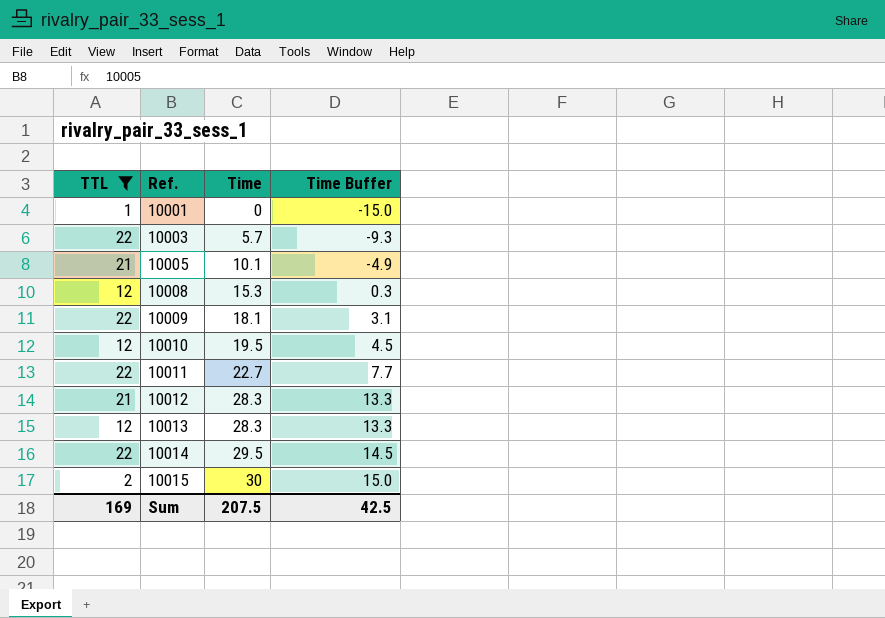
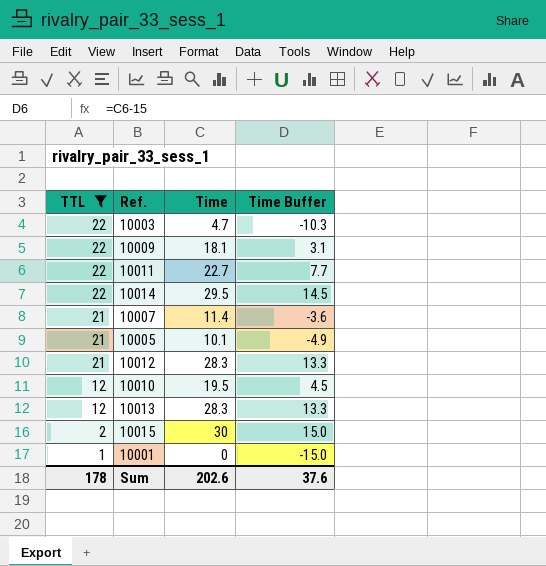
row order: Ref. ascending -> TTL descending
row 10008: 12 | 15.3 | 0.3 -> none
10003 | Time: 5.7 -> 4.7
10003 | Time Buffer: -9.3 -> -10.3
row 10007: none -> 21 | 11.4 | -3.6
Sum | TTL: 169 -> 178
Sum | Time: 207.5 -> 202.6
Sum | Time Buffer: 42.5 -> 37.6

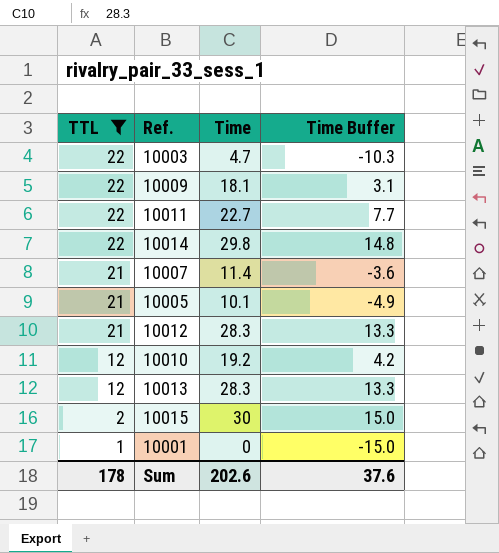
10014 | Time: 29.5 -> 29.8
10014 | Time Buffer: 14.5 -> 14.8
10010 | Time: 19.5 -> 19.2
10010 | Time Buffer: 4.5 -> 4.2

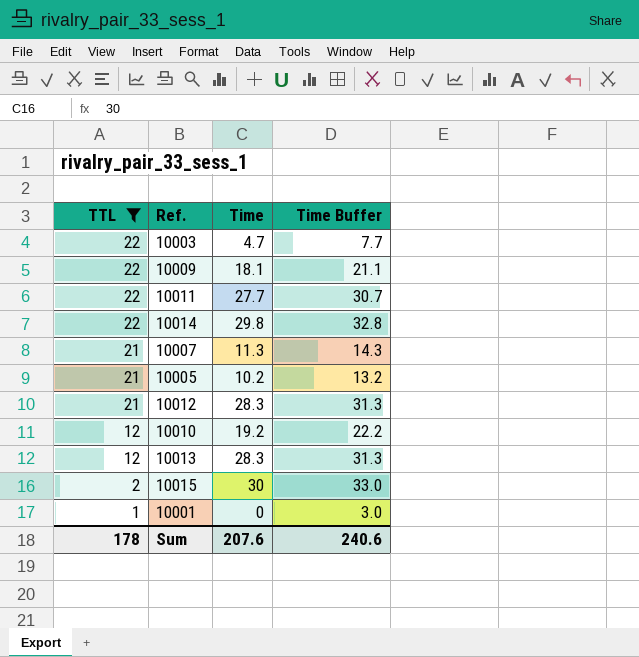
column Time Buffer | formula: [Time] - 15 -> [Time] + 3
10011 | Time: 22.7 -> 27.7
10007 | Time: 11.4 -> 11.3
10005 | Time: 10.1 -> 10.2
Sum | Time: 202.6 -> 207.6
Sum | Time Buffer: 37.6 -> 240.6

